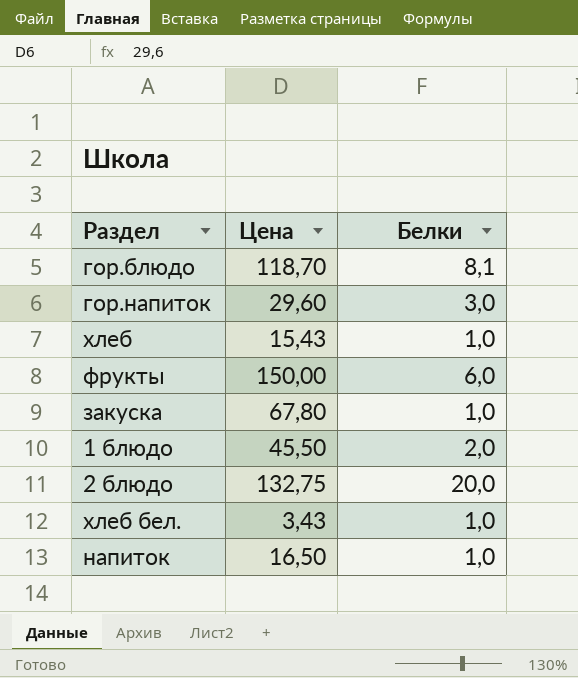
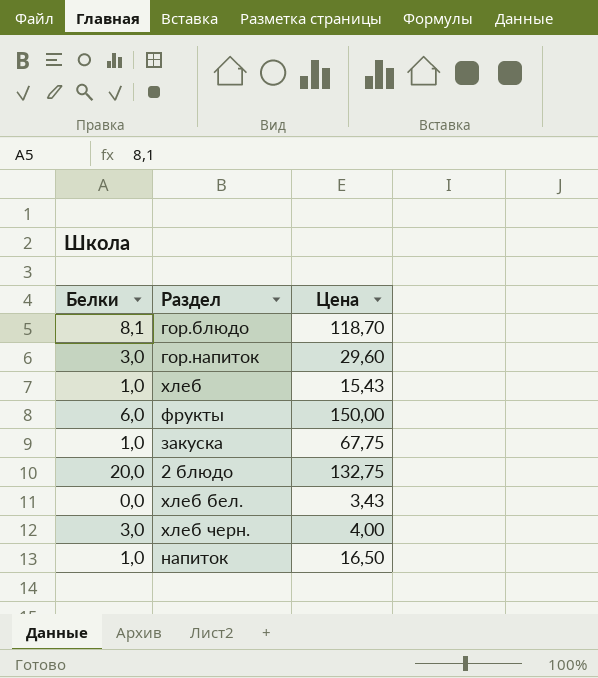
column Белки | position: 3 -> 1
row 1 блюдо: 45,50 | 2,0 -> none
закуска | Цена: 67,80 -> 67,75
хлеб бел. | Белки: 1,0 -> 0,0
row хлеб черн.: none -> 3,0 | 4,00

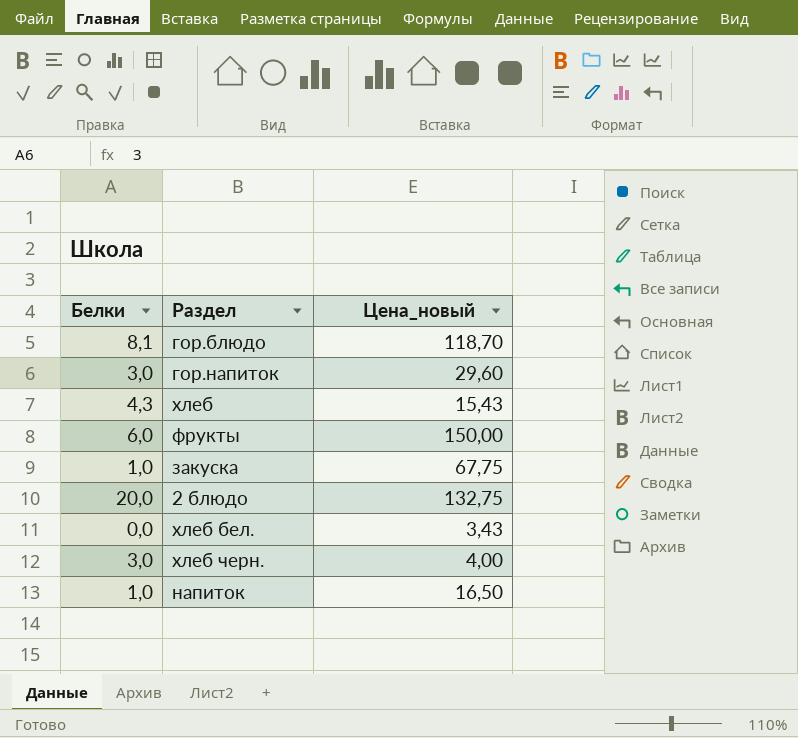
column name: Цена -> Цена_новый
хлеб | Белки: 1,0 -> 4,3

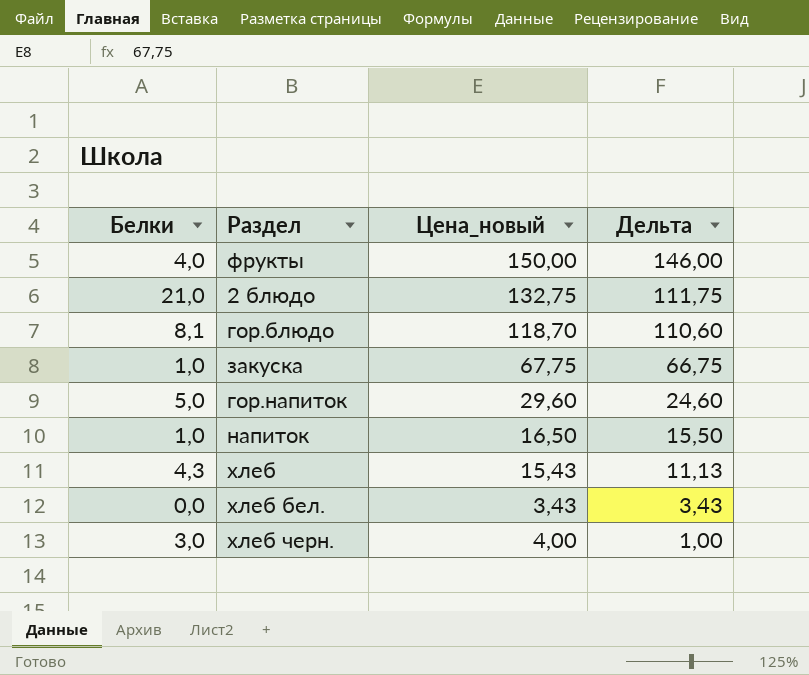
row order: none -> Дельта descending
column Дельта | formula: none -> [Цена_новый] - [Белки]
фрукты | Белки: 6,0 -> 4,0
2 блюдо | Белки: 20,0 -> 21,0
гор.напиток | Белки: 3,0 -> 5,0

